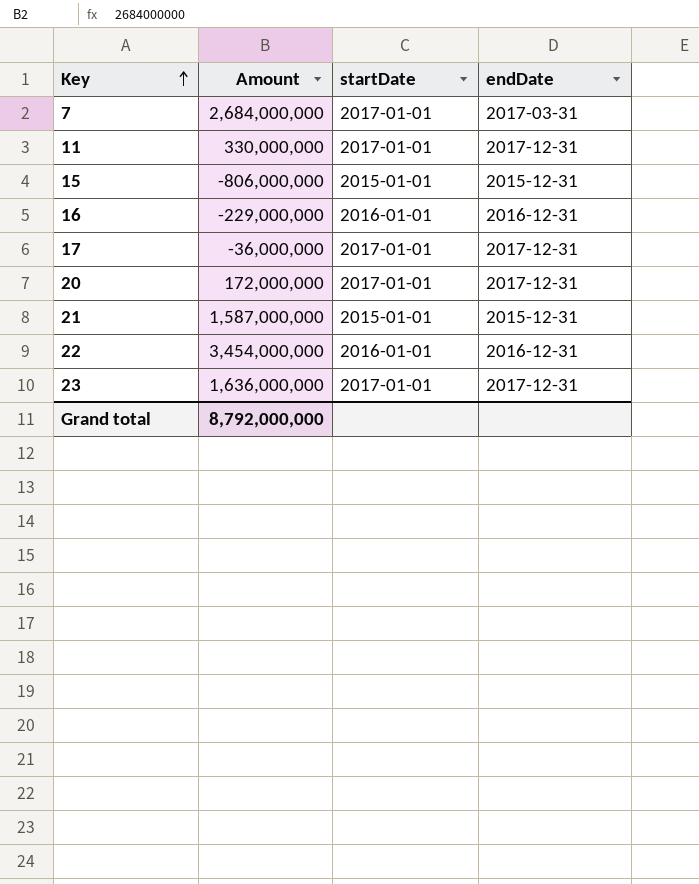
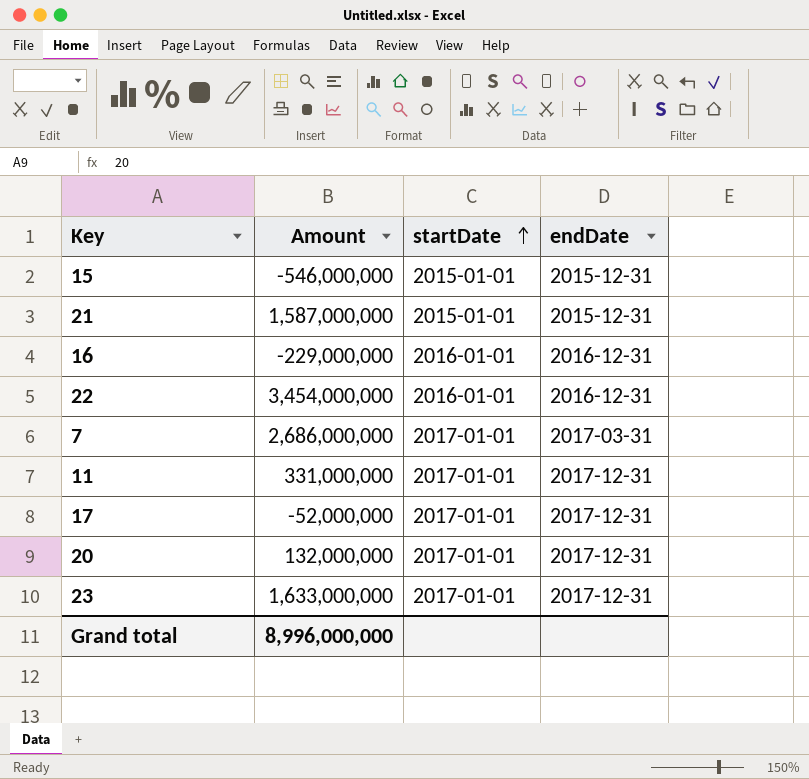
row order: Key ascending -> startDate ascending
15 | Amount: -806,000,000 -> -546,000,000
7 | Amount: 2,684,000,000 -> 2,686,000,000
11 | Amount: 330,000,000 -> 331,000,000
17 | Amount: -36,000,000 -> -52,000,000
20 | Amount: 172,000,000 -> 132,000,000
23 | Amount: 1,636,000,000 -> 1,633,000,000
Grand total | Amount: 8,792,000,000 -> 8,996,000,000

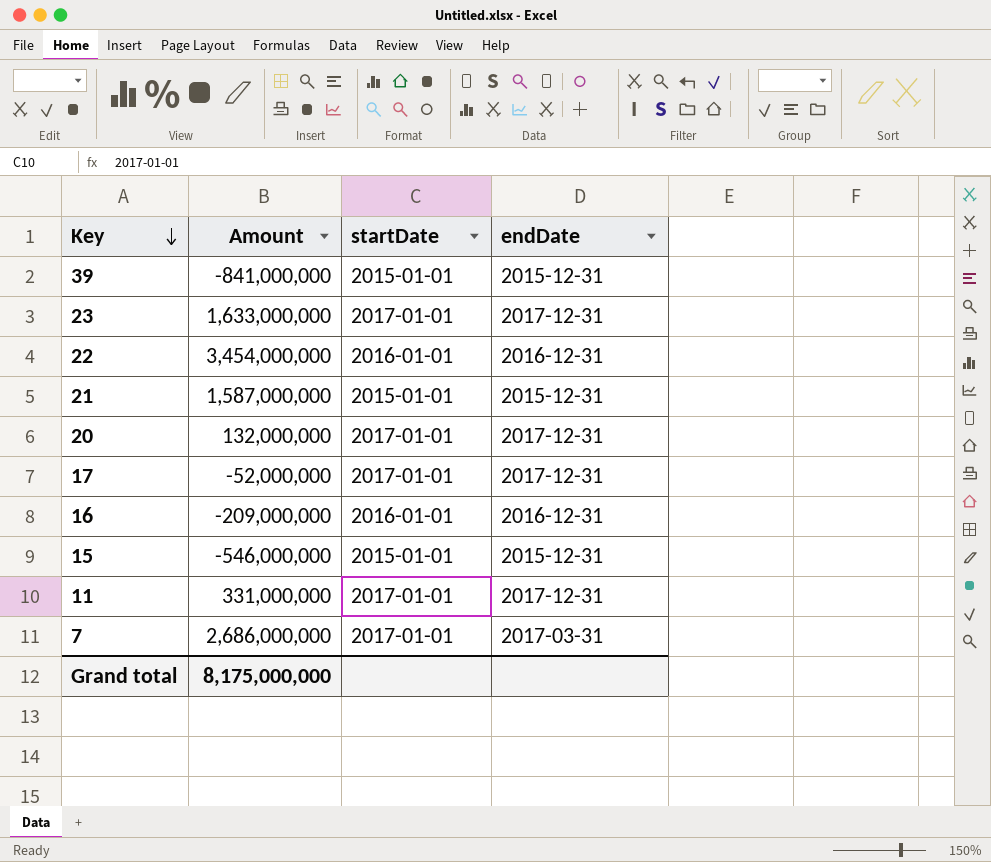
row order: startDate ascending -> Key descending
row 39: none -> -841,000,000 | 2015-01-01 | 2015-12-31
16 | Amount: -229,000,000 -> -209,000,000
Grand total | Amount: 8,996,000,000 -> 8,175,000,000

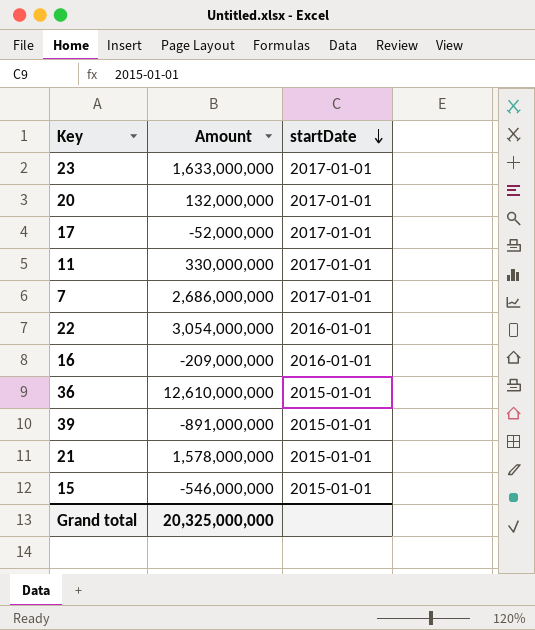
row order: Key descending -> startDate descending
column endDate | position: 4 -> none
11 | Amount: 331,000,000 -> 330,000,000
22 | Amount: 3,454,000,000 -> 3,054,000,000
row 36: none -> 12,610,000,000 | 2015-01-01
39 | Amount: -841,000,000 -> -891,000,000
21 | Amount: 1,587,000,000 -> 1,578,000,000
Grand total | Amount: 8,175,000,000 -> 20,325,000,000

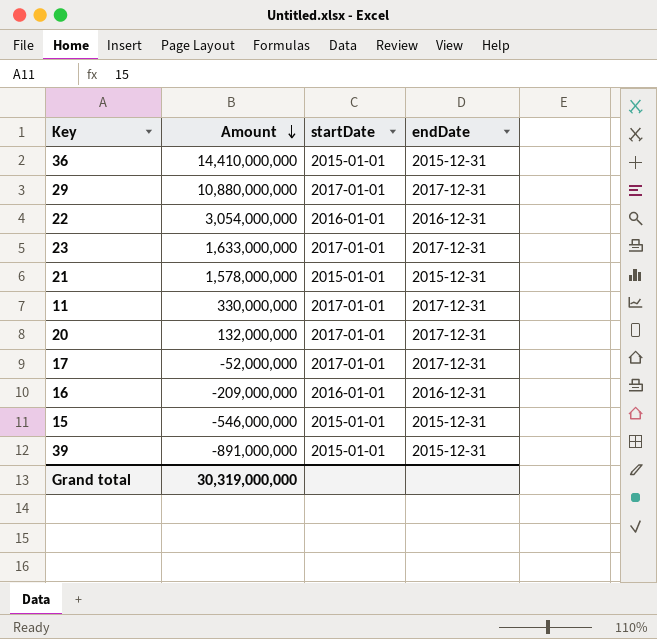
row order: startDate descending -> Amount descending
column endDate | position: none -> 4
row 7: 2,686,000,000 | 2017-01-01 -> none
36 | Amount: 12,610,000,000 -> 14,410,000,000
row 29: none -> 10,880,000,000 | 2017-01-01 | 2017-12-31
Grand total | Amount: 20,325,000,000 -> 30,319,000,000

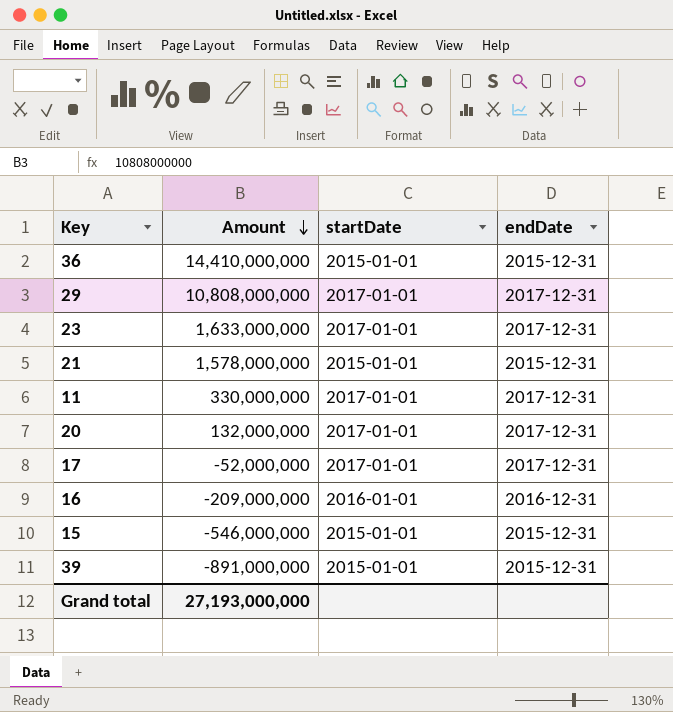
row 22: 3,054,000,000 | 2016-01-01 | 2016-12-31 -> none
29 | Amount: 10,880,000,000 -> 10,808,000,000
Grand total | Amount: 30,319,000,000 -> 27,193,000,000

